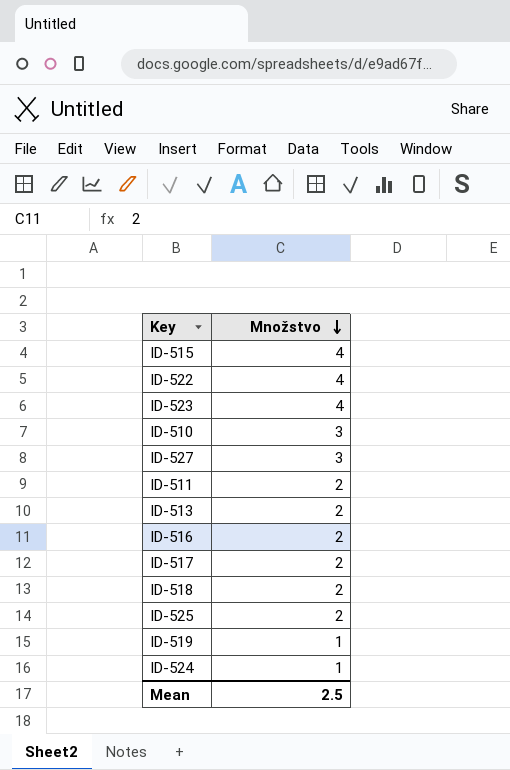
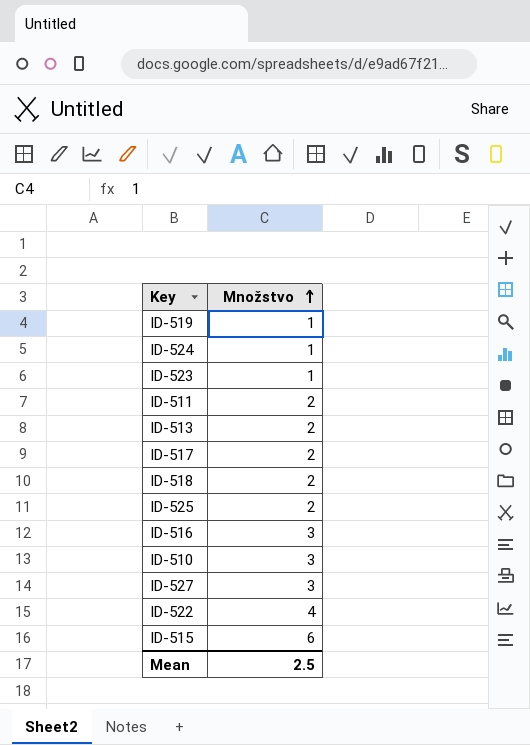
row order: Množstvo descending -> Množstvo ascending
ID-523 | Množstvo: 4 -> 1
ID-516 | Množstvo: 2 -> 3
ID-515 | Množstvo: 4 -> 6

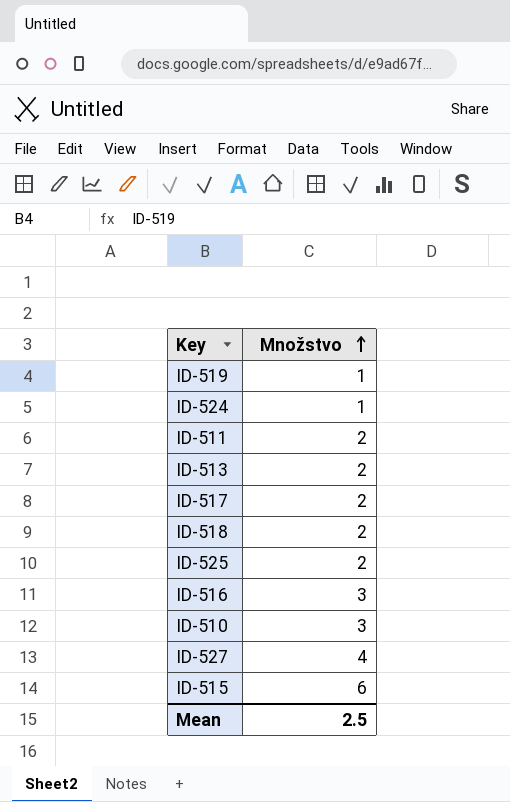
row ID-523: 1 -> none
row ID-522: 4 -> none
ID-527 | Množstvo: 3 -> 4

